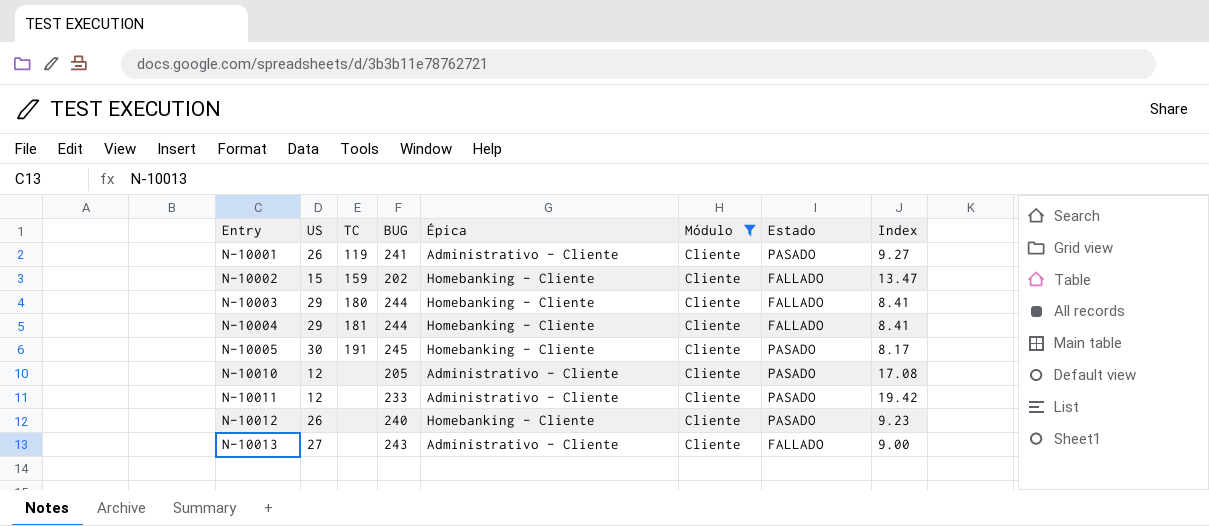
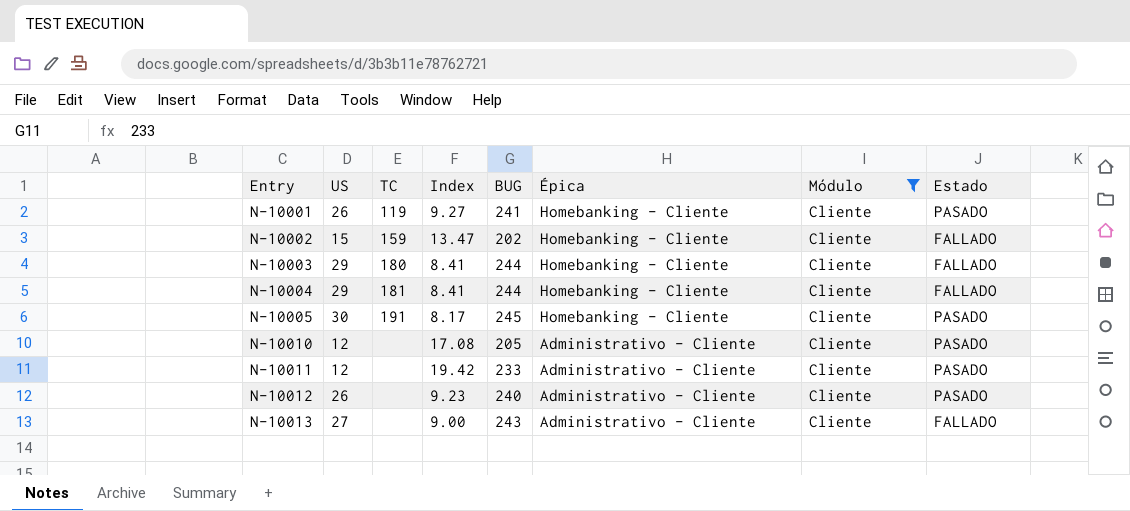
column Index | position: 8 -> 4
N-10001 | Épica: Administrativo - Cliente -> Homebanking - Cliente
N-10012 | Épica: Homebanking - Cliente -> Administrativo - Cliente

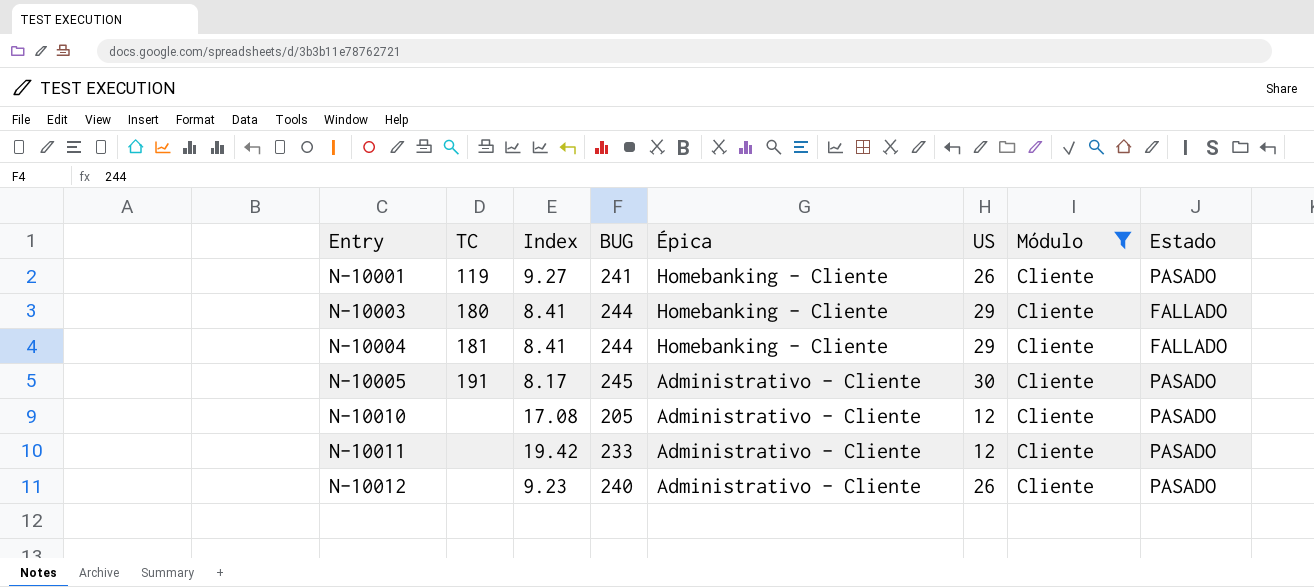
column US | position: 2 -> 6
row N-10002: 15 | 159 | 13.47 | 202 | Homebanking - Cliente | Cliente | FALLADO -> none
row N-10013: 27 | none | 9.00 | 243 | Administrativo - Cliente | Cliente | FALLADO -> none
N-10005 | Épica: Homebanking - Cliente -> Administrativo - Cliente

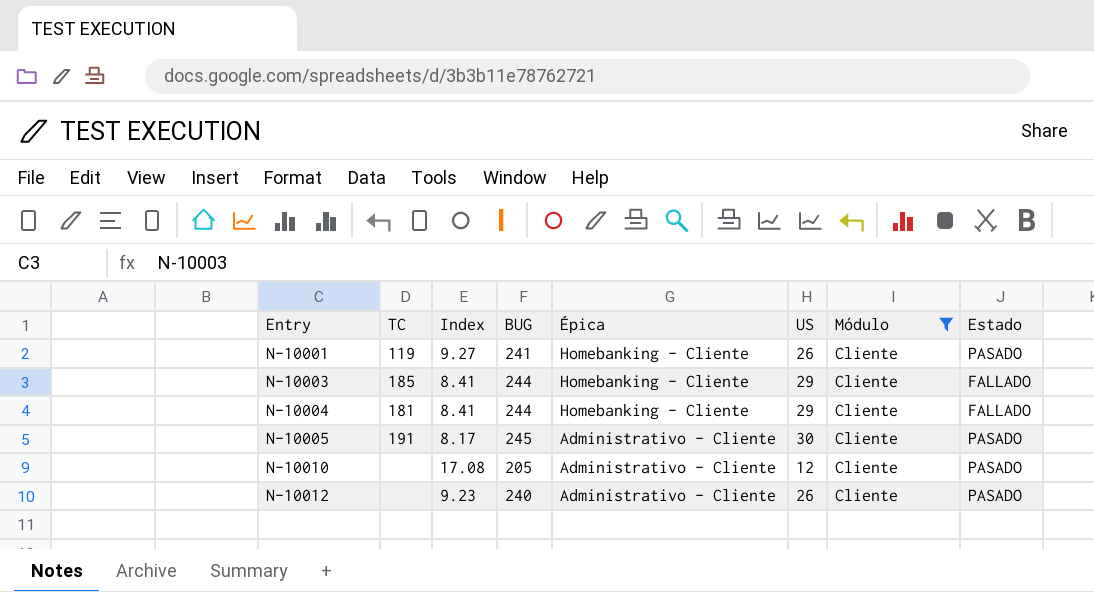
row N-10011: none | 19.42 | 233 | Administrativo - Cliente | 12 | Cliente | PASADO -> none
N-10003 | TC: 180 -> 185

